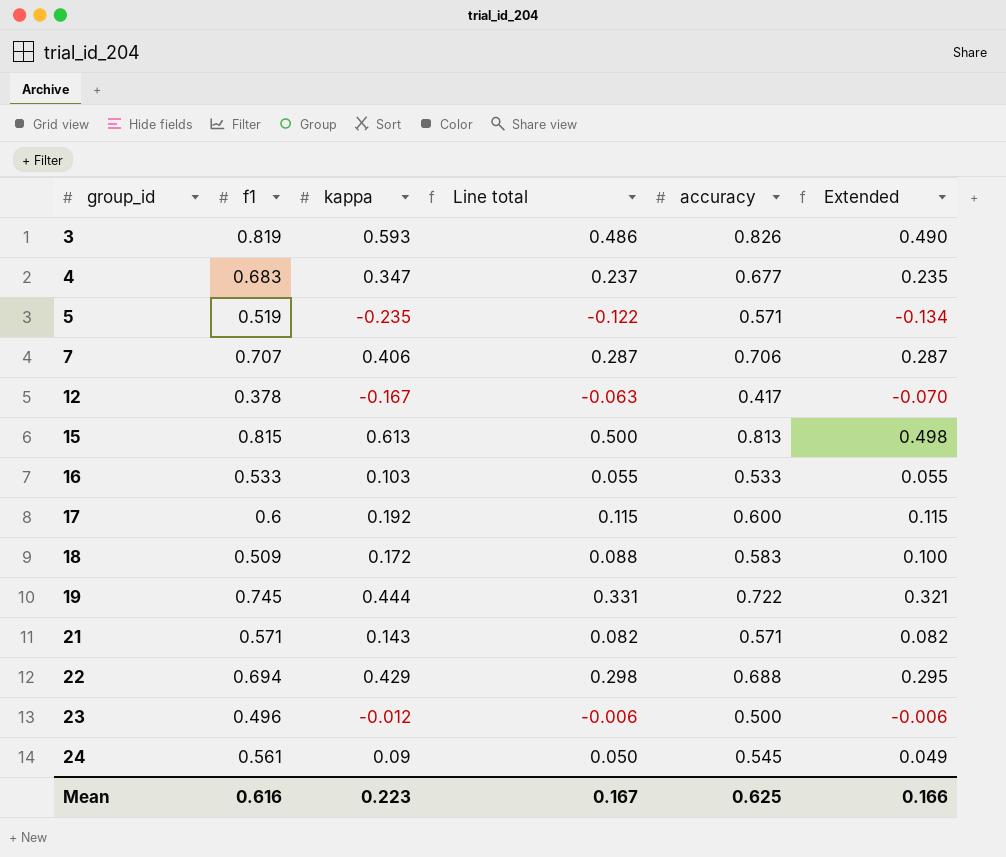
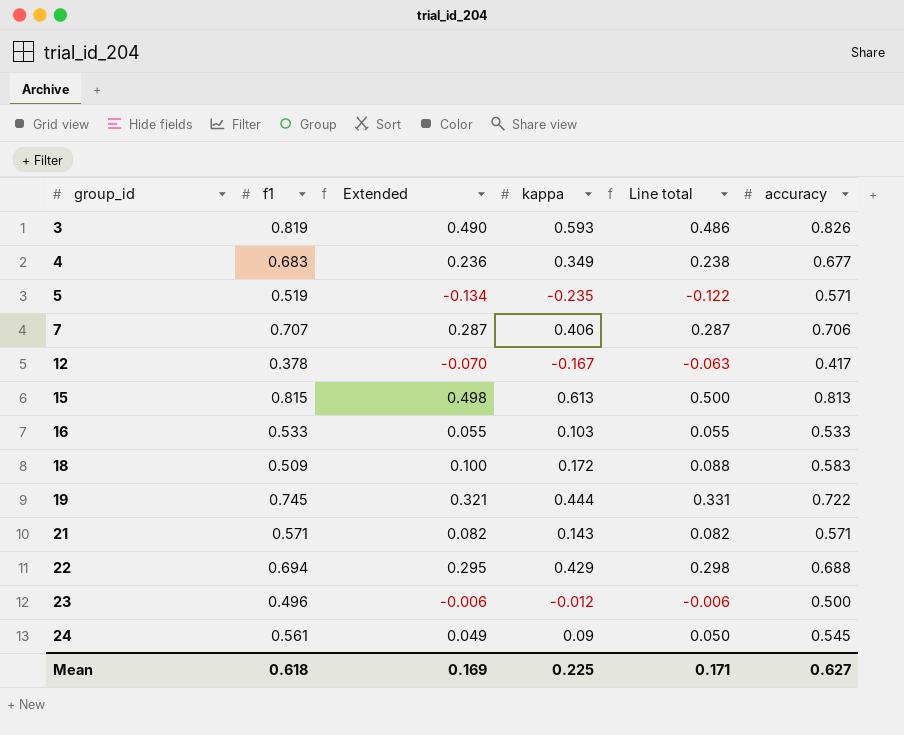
column Extended | position: 6 -> 3
row 17: 0.6 | 0.192 | 0.115 | 0.600 | 0.115 -> none
4 | Extended: 0.235 -> 0.236
4 | kappa: 0.347 -> 0.349
4 | Line total: 0.237 -> 0.238
Mean | f1: 0.616 -> 0.618
Mean | Extended: 0.166 -> 0.169
Mean | kappa: 0.223 -> 0.225
Mean | Line total: 0.167 -> 0.171
Mean | accuracy: 0.625 -> 0.627

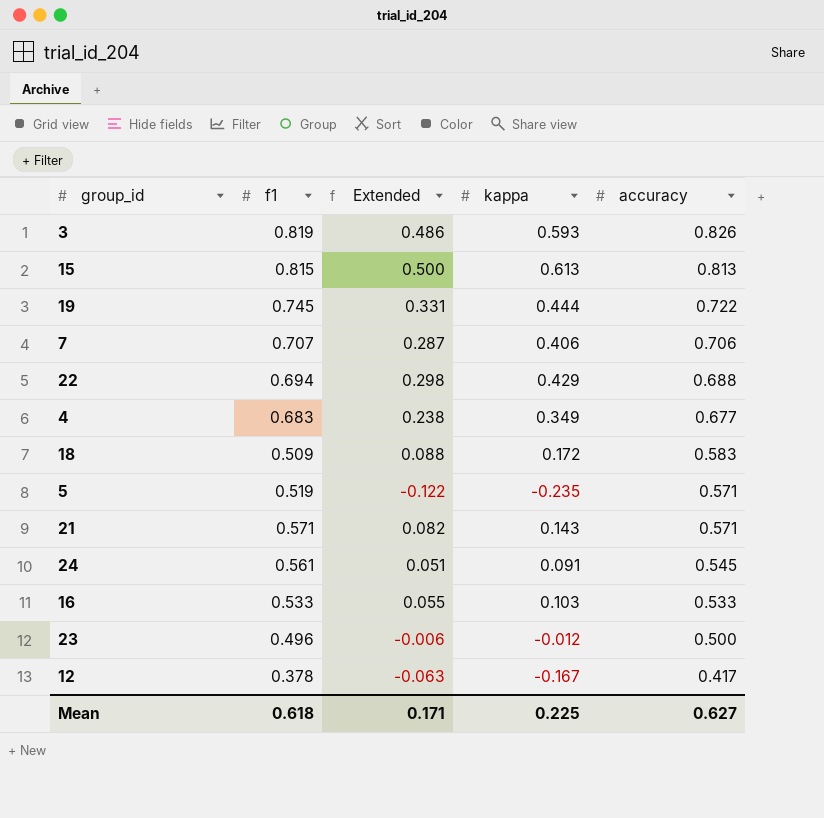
row order: group_id ascending -> accuracy descending
column Line total | formula: [f1] * [kappa] -> none
column Extended | formula: [kappa] * [accuracy] -> [f1] * [kappa]
24 | kappa: 0.09 -> 0.091
Mean | Extended: 0.169 -> 0.171

